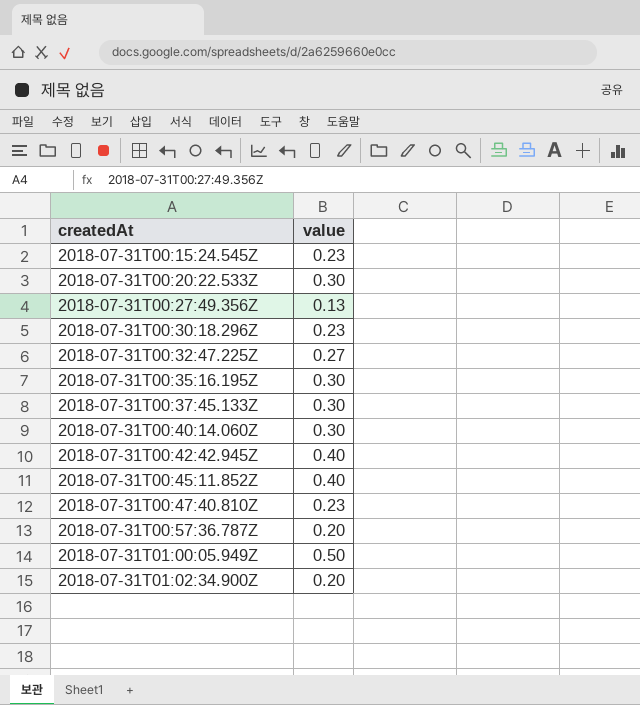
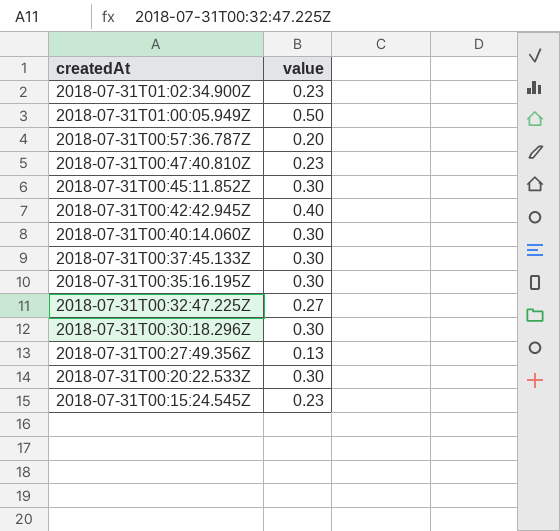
row order: createdAt ascending -> createdAt descending
2018-07-31T01:02:34.900Z | value: 0.20 -> 0.23
2018-07-31T00:45:11.852Z | value: 0.40 -> 0.30
2018-07-31T00:30:18.296Z | value: 0.23 -> 0.30

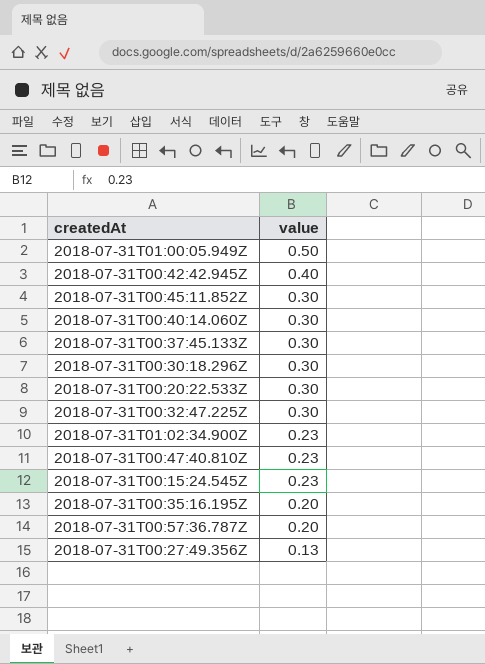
row order: createdAt descending -> value descending
2018-07-31T00:32:47.225Z | value: 0.27 -> 0.30
2018-07-31T00:35:16.195Z | value: 0.30 -> 0.20

